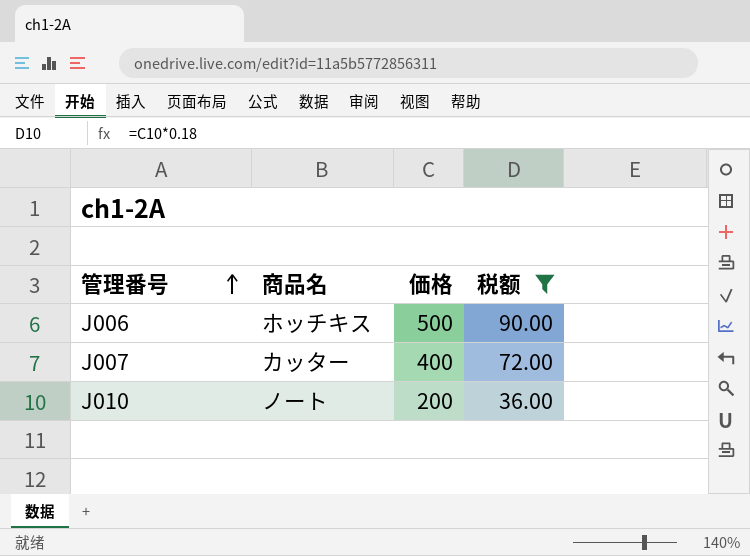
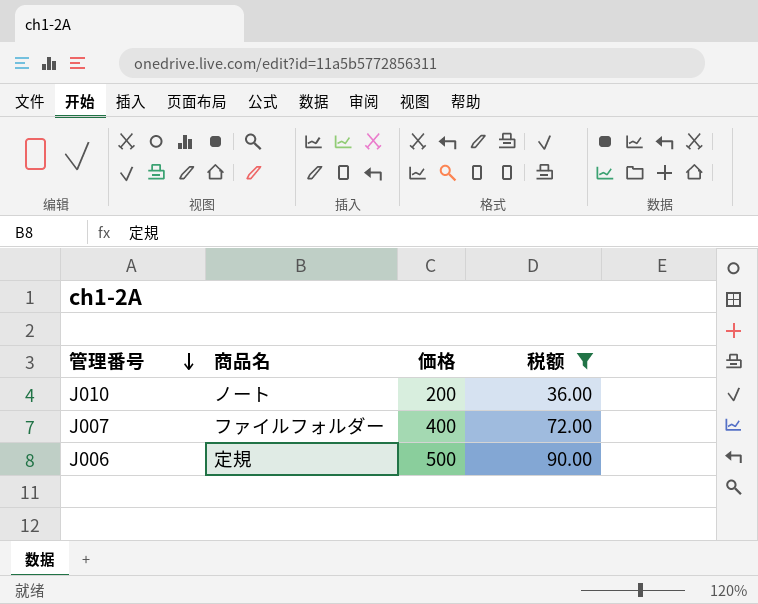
row order: 管理番号 ascending -> 管理番号 descending
J007 | 商品名: カッター -> ファイルフォルダー
J006 | 商品名: ホッチキス -> 定規

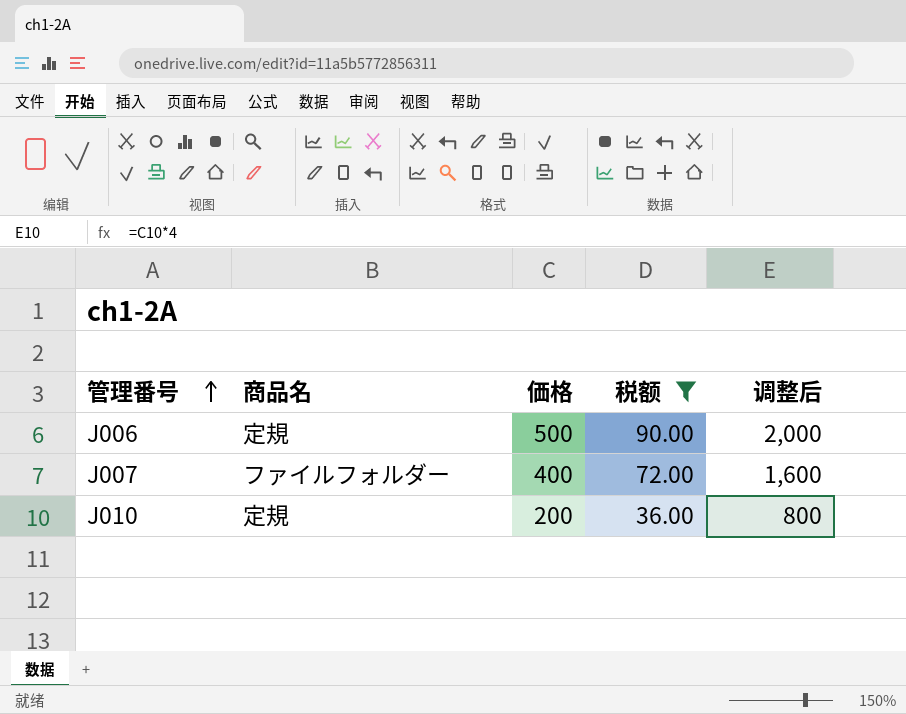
row order: 管理番号 descending -> 管理番号 ascending
column 调整后 | formula: none -> [価格] * 4
J010 | 商品名: ノート -> 定規

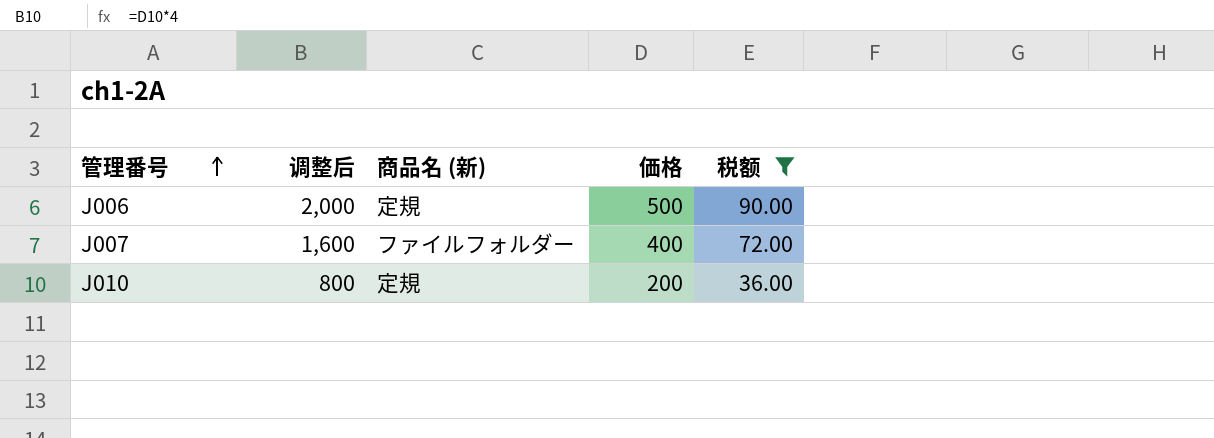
column 调整后 | position: 5 -> 2
column name: 商品名 -> 商品名 (新)

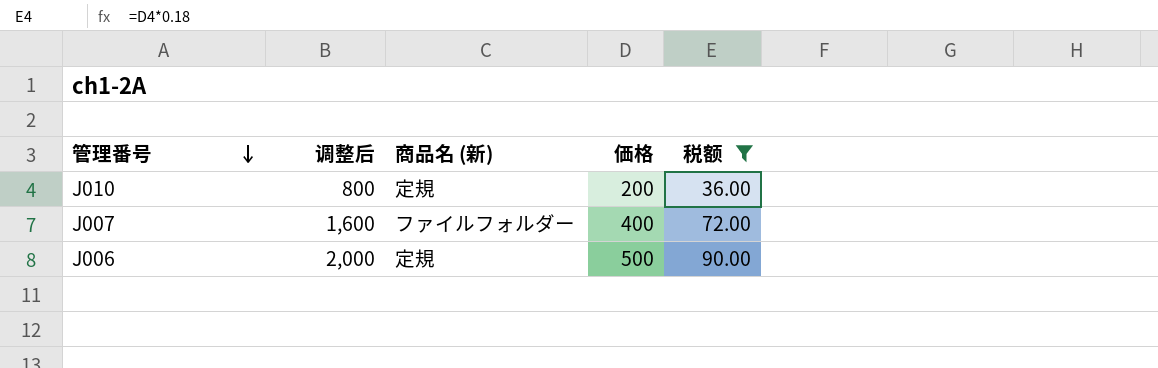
row order: 管理番号 ascending -> 管理番号 descending

